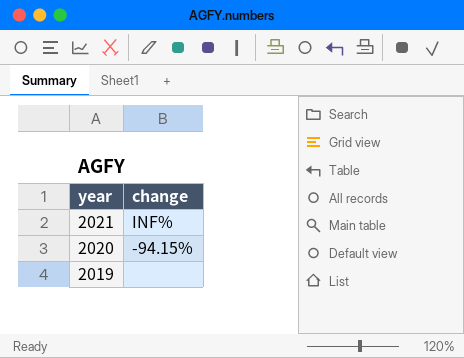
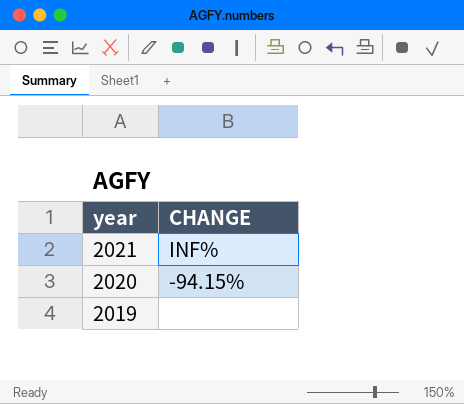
column name: change -> CHANGE

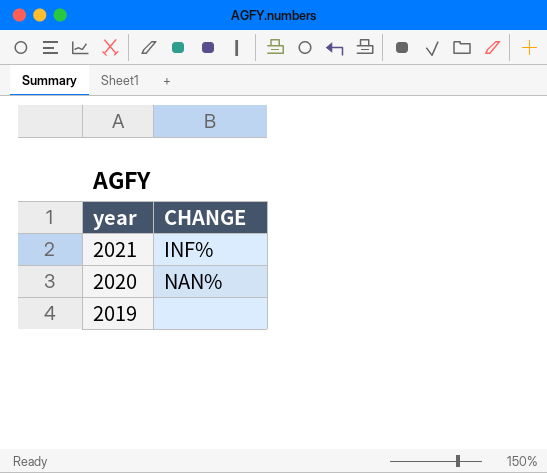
2020 | CHANGE: -94.15% -> NAN%

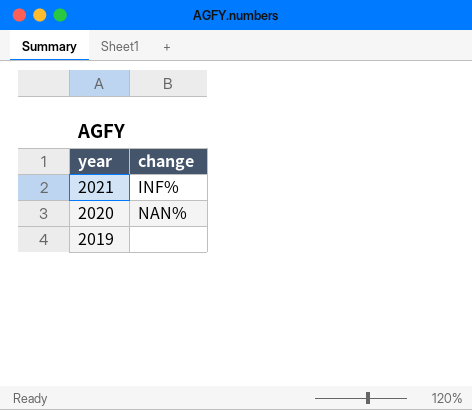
column name: CHANGE -> change

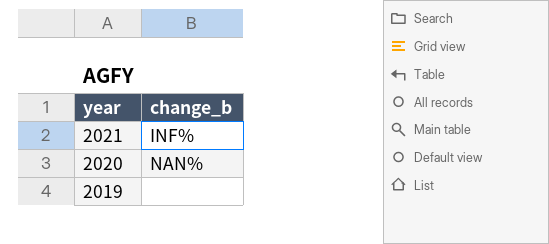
column name: change -> change_b

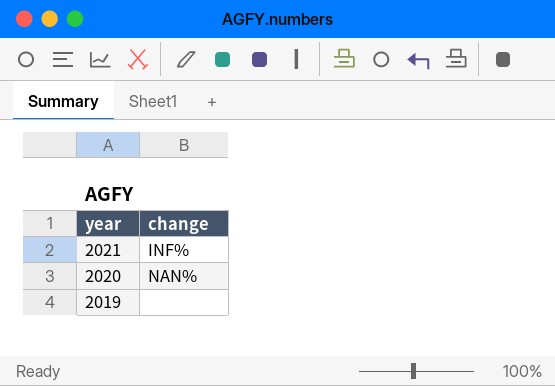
column name: change_b -> change

